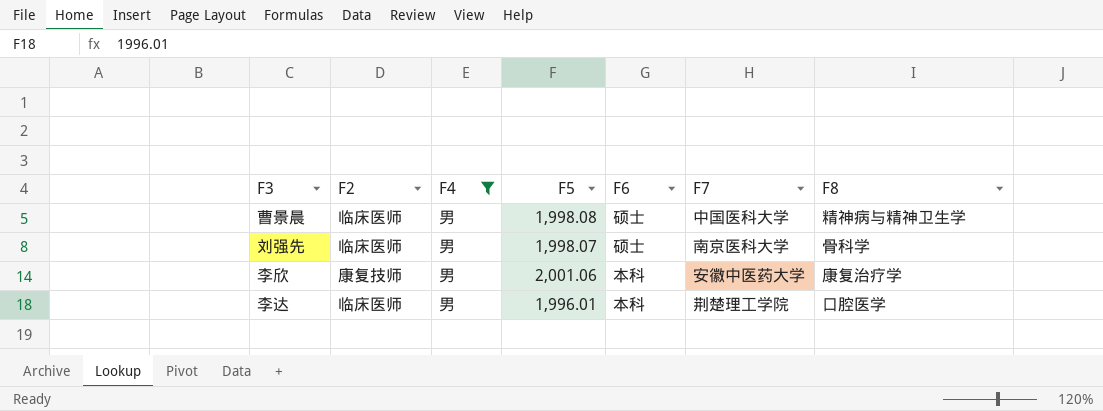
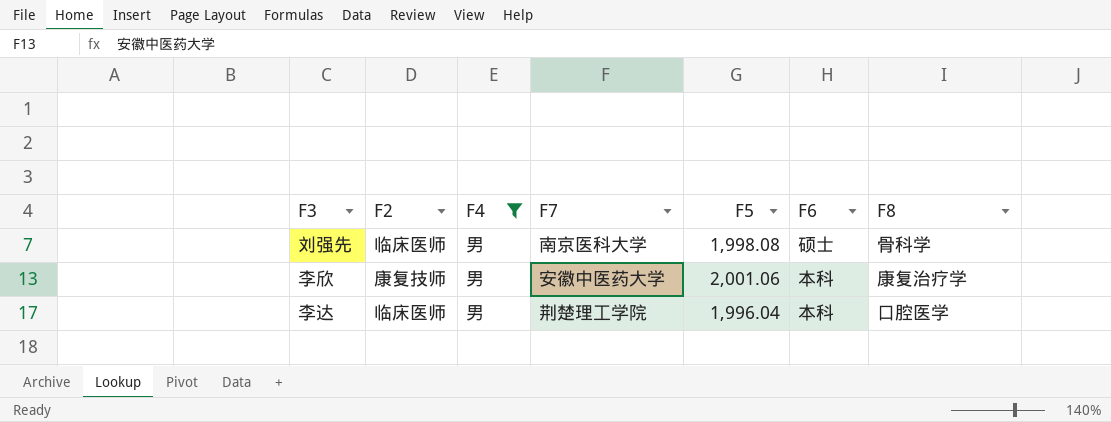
column F7 | position: 6 -> 4
row 曹景晨: 临床医师 | 男 | 1,998.08 | 硕士 | 中国医科大学 | 精神病与精神卫生学 -> none
刘强先 | F5: 1,998.07 -> 1,998.08
李达 | F5: 1,996.01 -> 1,996.04

